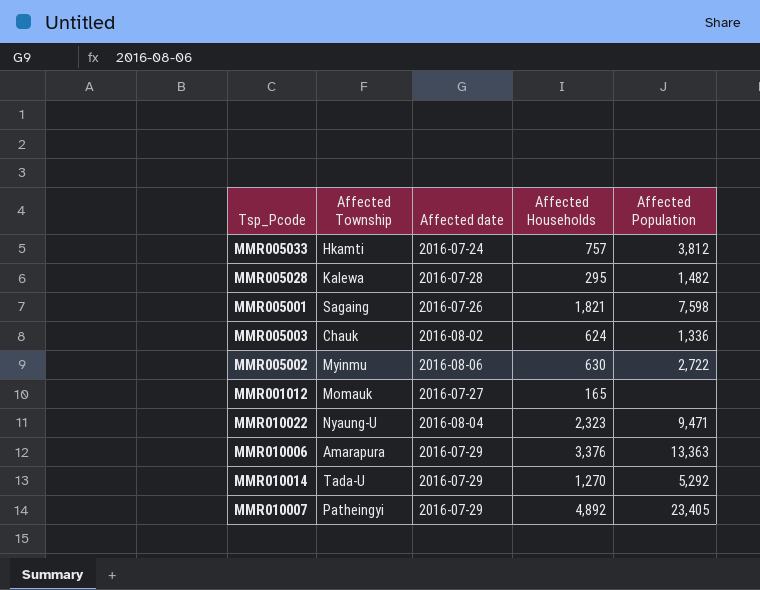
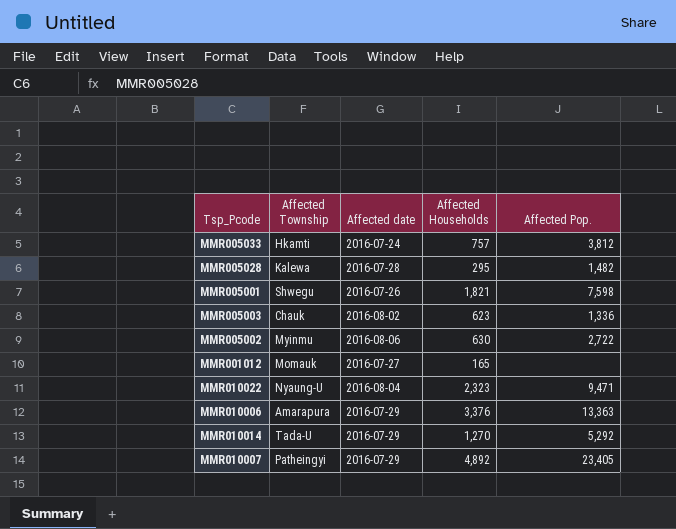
column name: Affected Population -> Affected Pop.
MMR005001 | Affected Township: Sagaing -> Shwegu
MMR005003 | Affected Households: 624 -> 623

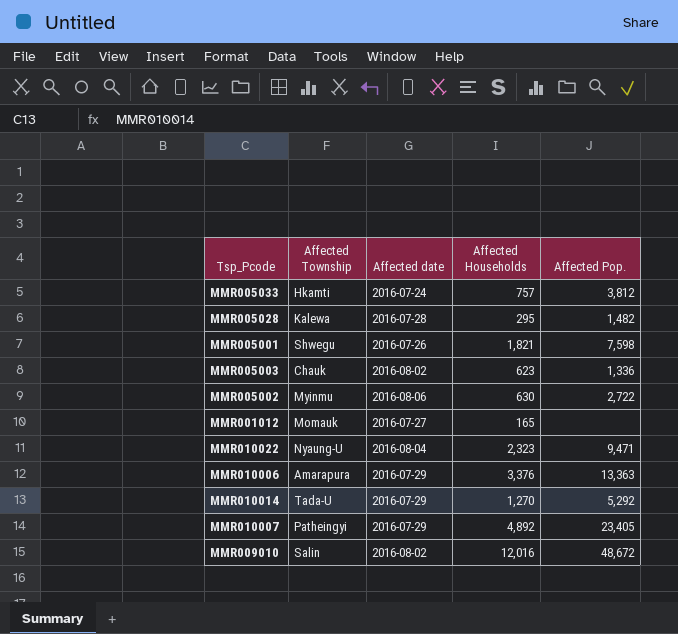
row MMR009010: none -> Salin | 2016-08-02 | 12,016 | 48,672

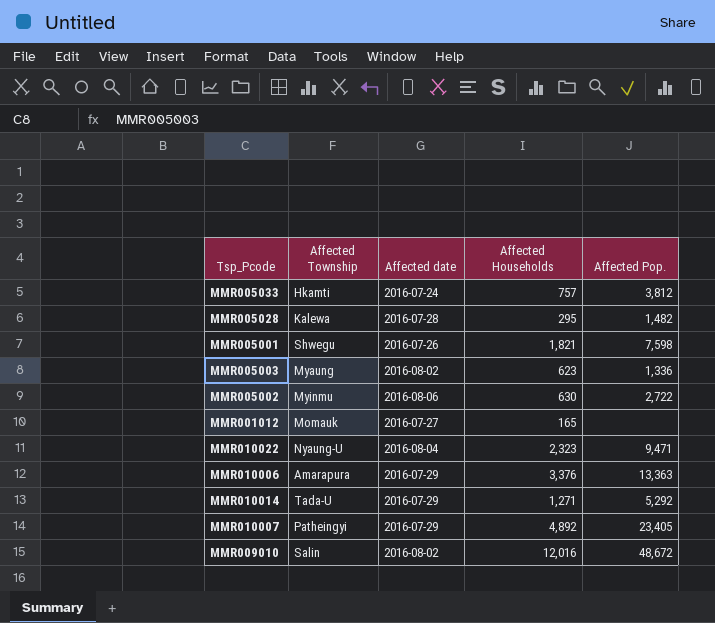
MMR005003 | Affected Township: Chauk -> Myaung
MMR010014 | Affected Households: 1,270 -> 1,271

